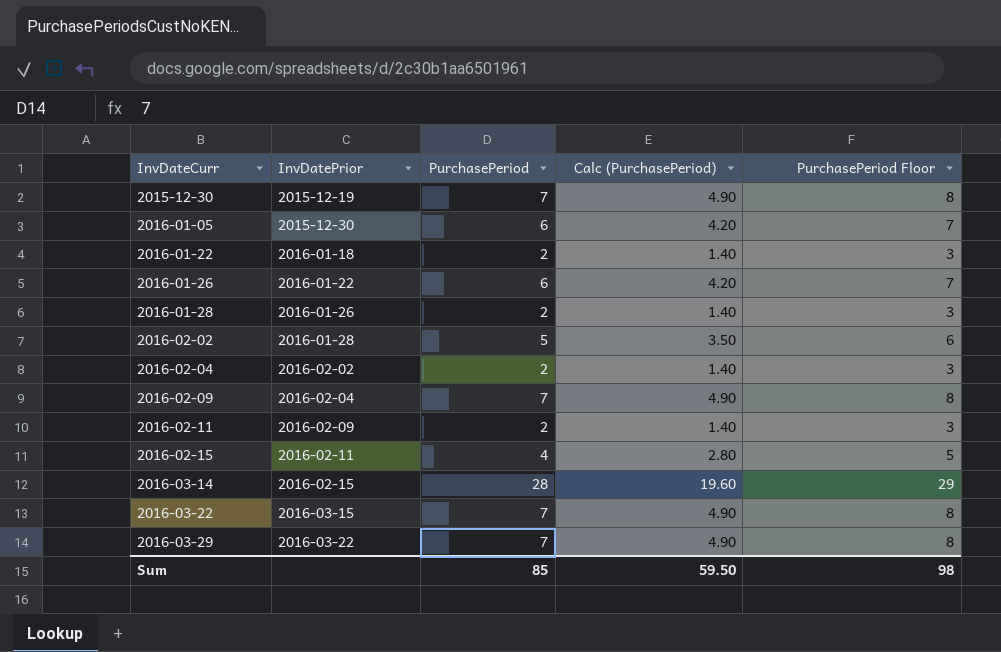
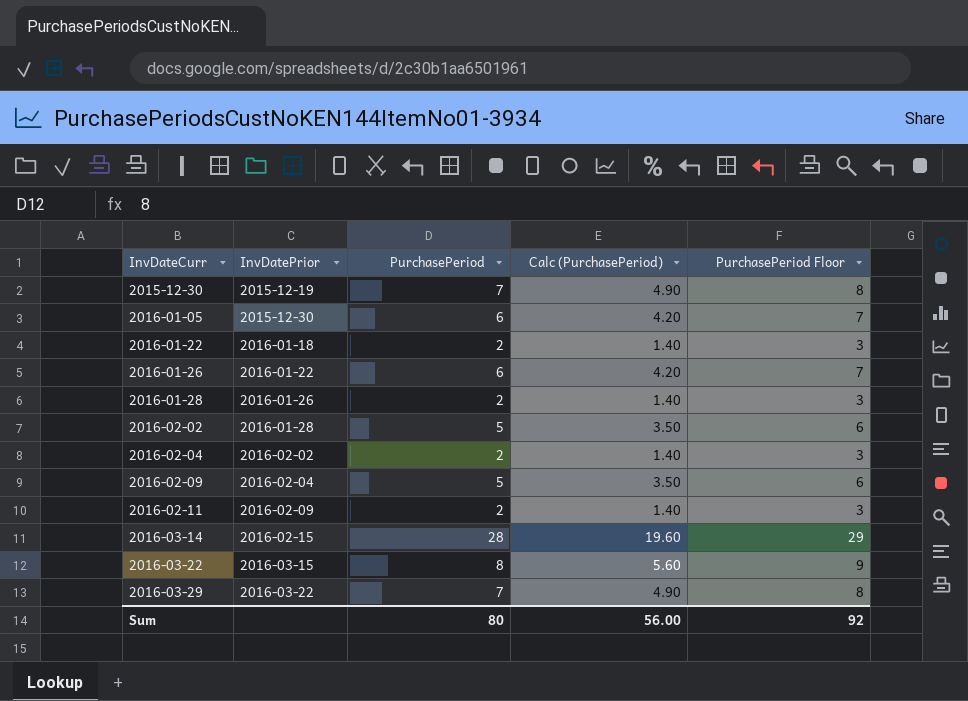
row 2016-02-15: 2016-02-11 | 4 | 2.80 | 5 -> none
2016-02-09 | PurchasePeriod: 7 -> 5
2016-02-09 | Calc (PurchasePeriod): 4.90 -> 3.50
2016-02-09 | PurchasePeriod Floor: 8 -> 6
2016-03-22 | PurchasePeriod: 7 -> 8
2016-03-22 | Calc (PurchasePeriod): 4.90 -> 5.60
2016-03-22 | PurchasePeriod Floor: 8 -> 9
Sum | PurchasePeriod: 85 -> 80
Sum | Calc (PurchasePeriod): 59.50 -> 56.00
Sum | PurchasePeriod Floor: 98 -> 92

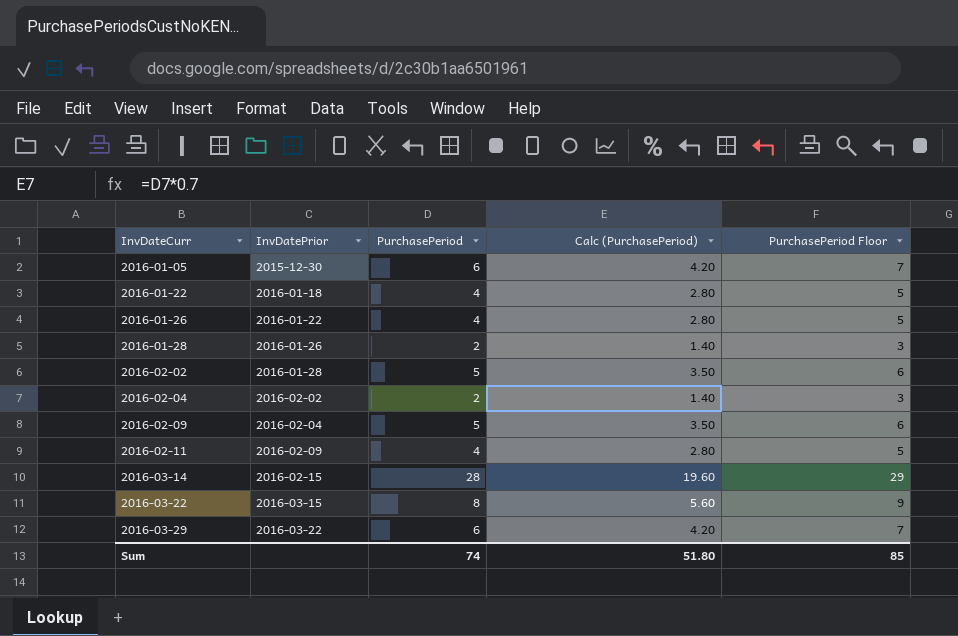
row 2015-12-30: 2015-12-19 | 7 | 4.90 | 8 -> none
2016-01-22 | PurchasePeriod: 2 -> 4
2016-01-22 | Calc (PurchasePeriod): 1.40 -> 2.80
2016-01-22 | PurchasePeriod Floor: 3 -> 5
2016-01-26 | PurchasePeriod: 6 -> 4
2016-01-26 | Calc (PurchasePeriod): 4.20 -> 2.80
2016-01-26 | PurchasePeriod Floor: 7 -> 5
2016-02-11 | PurchasePeriod: 2 -> 4
2016-02-11 | Calc (PurchasePeriod): 1.40 -> 2.80
2016-02-11 | PurchasePeriod Floor: 3 -> 5
2016-03-29 | PurchasePeriod: 7 -> 6
2016-03-29 | Calc (PurchasePeriod): 4.90 -> 4.20
2016-03-29 | PurchasePeriod Floor: 8 -> 7
Sum | PurchasePeriod: 80 -> 74
Sum | Calc (PurchasePeriod): 56.00 -> 51.80
Sum | PurchasePeriod Floor: 92 -> 85

